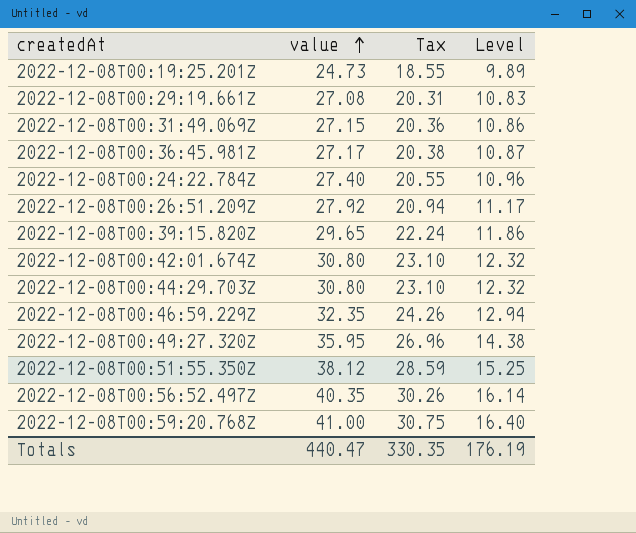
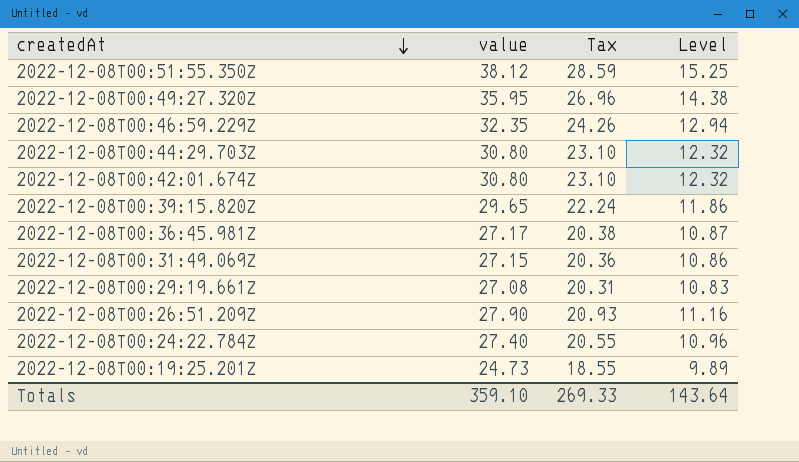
row order: value ascending -> createdAt descending
row 2022-12-08T00:56:52.497Z: 40.35 | 30.26 | 16.14 -> none
row 2022-12-08T00:59:20.768Z: 41.00 | 30.75 | 16.40 -> none
2022-12-08T00:26:51.209Z | value: 27.92 -> 27.90
2022-12-08T00:26:51.209Z | Tax: 20.94 -> 20.93
2022-12-08T00:26:51.209Z | Level: 11.17 -> 11.16
Totals | value: 440.47 -> 359.10
Totals | Tax: 330.35 -> 269.33
Totals | Level: 176.19 -> 143.64

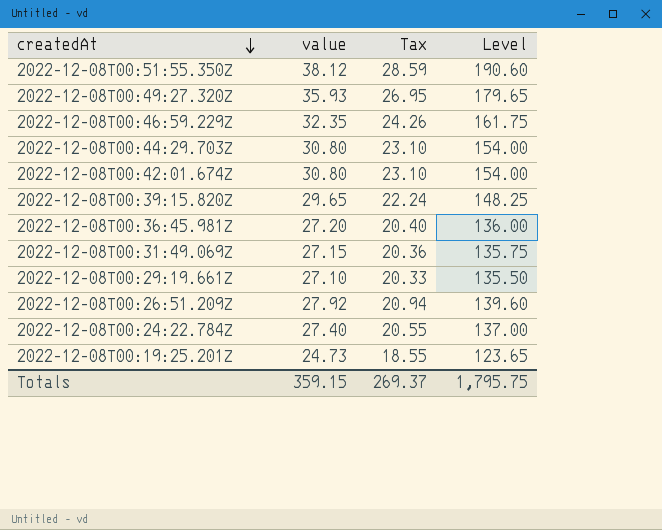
column Level | formula: [value] * 0.4 -> [value] * 5
2022-12-08T00:49:27.320Z | value: 35.95 -> 35.93
2022-12-08T00:49:27.320Z | Tax: 26.96 -> 26.95
2022-12-08T00:36:45.981Z | value: 27.17 -> 27.20
2022-12-08T00:36:45.981Z | Tax: 20.38 -> 20.40
2022-12-08T00:29:19.661Z | value: 27.08 -> 27.10
2022-12-08T00:29:19.661Z | Tax: 20.31 -> 20.33
2022-12-08T00:26:51.209Z | value: 27.90 -> 27.92
2022-12-08T00:26:51.209Z | Tax: 20.93 -> 20.94
Totals | value: 359.10 -> 359.15
Totals | Tax: 269.33 -> 269.37
Totals | Level: 143.64 -> 1,795.75

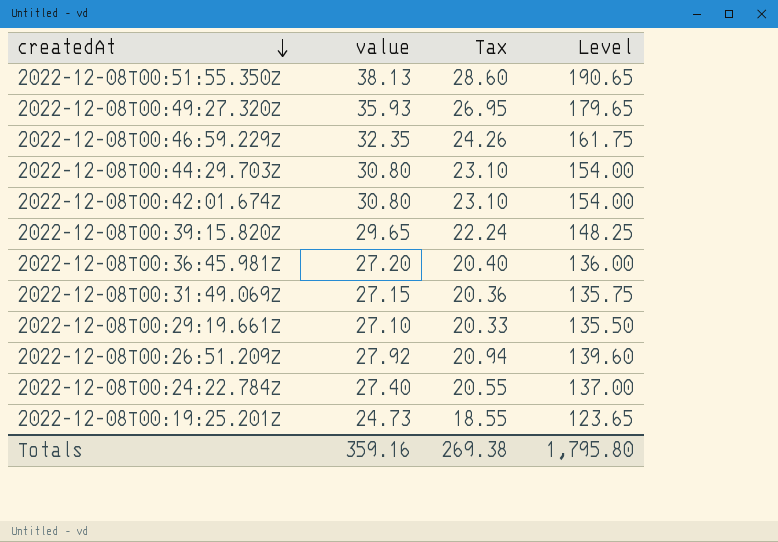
2022-12-08T00:51:55.350Z | value: 38.12 -> 38.13
2022-12-08T00:51:55.350Z | Tax: 28.59 -> 28.60
2022-12-08T00:51:55.350Z | Level: 190.60 -> 190.65
Totals | value: 359.15 -> 359.16
Totals | Tax: 269.37 -> 269.38
Totals | Level: 1,795.75 -> 1,795.80

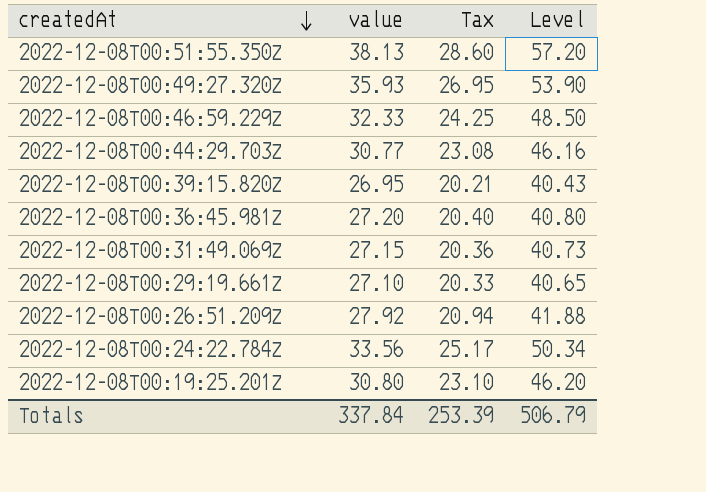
column Level | formula: [value] * 5 -> [value] * 1.5
row 2022-12-08T00:42:01.674Z: 30.80 | 23.10 | 154.00 -> none
2022-12-08T00:46:59.229Z | value: 32.35 -> 32.33
2022-12-08T00:46:59.229Z | Tax: 24.26 -> 24.25
2022-12-08T00:44:29.703Z | value: 30.80 -> 30.77
2022-12-08T00:44:29.703Z | Tax: 23.10 -> 23.08
2022-12-08T00:39:15.820Z | value: 29.65 -> 26.95
2022-12-08T00:39:15.820Z | Tax: 22.24 -> 20.21
2022-12-08T00:24:22.784Z | value: 27.40 -> 33.56
2022-12-08T00:24:22.784Z | Tax: 20.55 -> 25.17
2022-12-08T00:19:25.201Z | value: 24.73 -> 30.80
2022-12-08T00:19:25.201Z | Tax: 18.55 -> 23.10
Totals | value: 359.16 -> 337.84
Totals | Tax: 269.38 -> 253.39
Totals | Level: 1,795.80 -> 506.79

